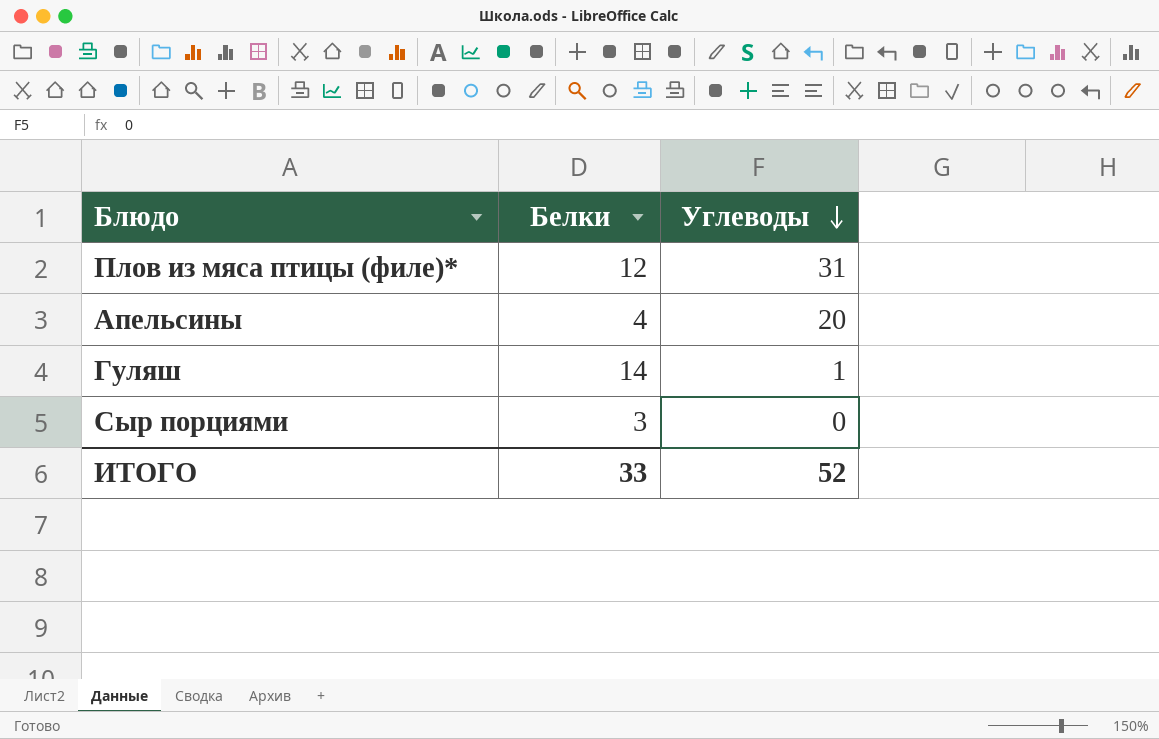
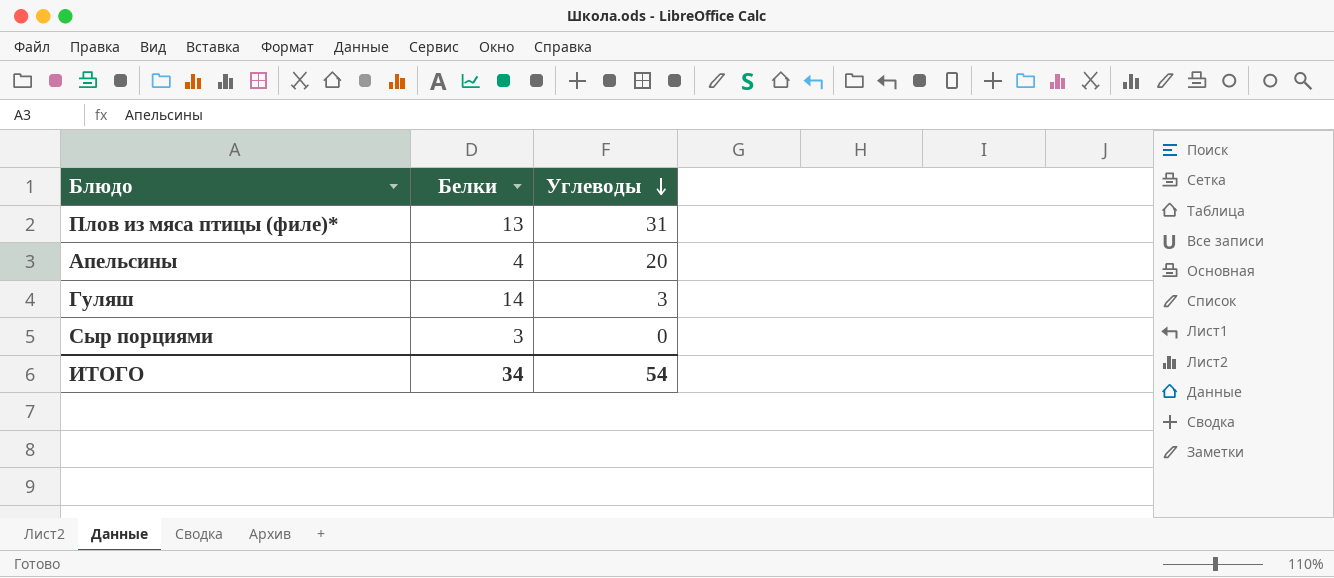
Плов из мяса птицы (филе)* | Белки: 12 -> 13
Гуляш | Углеводы: 1 -> 3
ИТОГО | Белки: 33 -> 34
ИТОГО | Углеводы: 52 -> 54

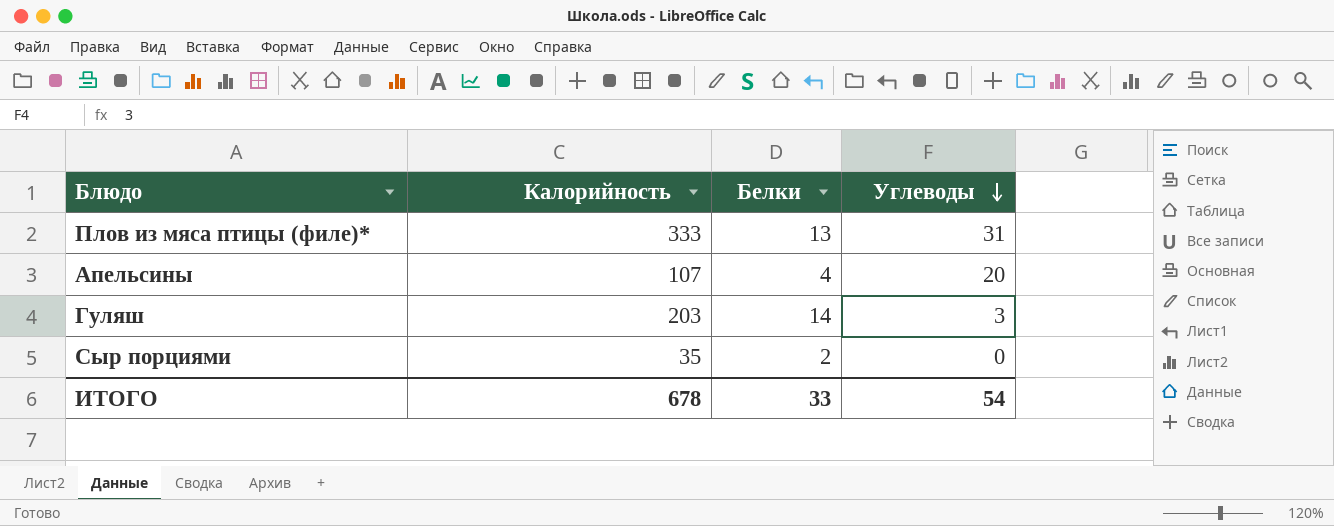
column Калорийность | position: none -> 2
Сыр порциями | Белки: 3 -> 2
ИТОГО | Белки: 34 -> 33

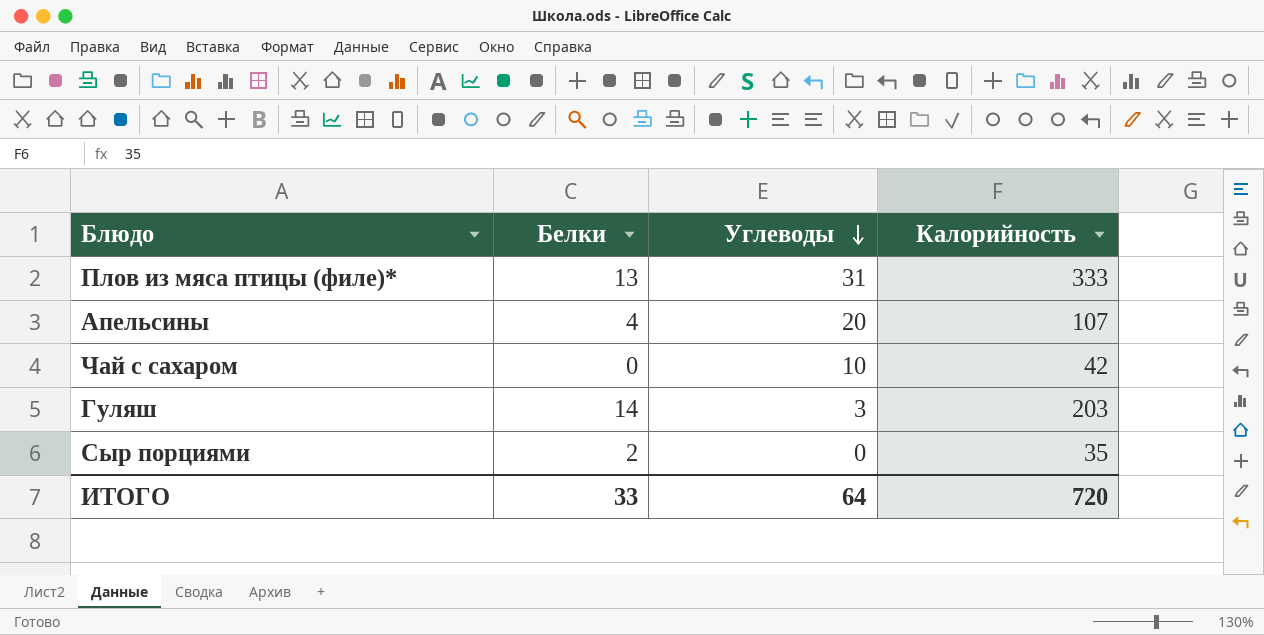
column Калорийность | position: 2 -> 4
row Чай с сахаром: none -> 0 | 10 | 42
ИТОГО | Углеводы: 54 -> 64
ИТОГО | Калорийность: 678 -> 720

